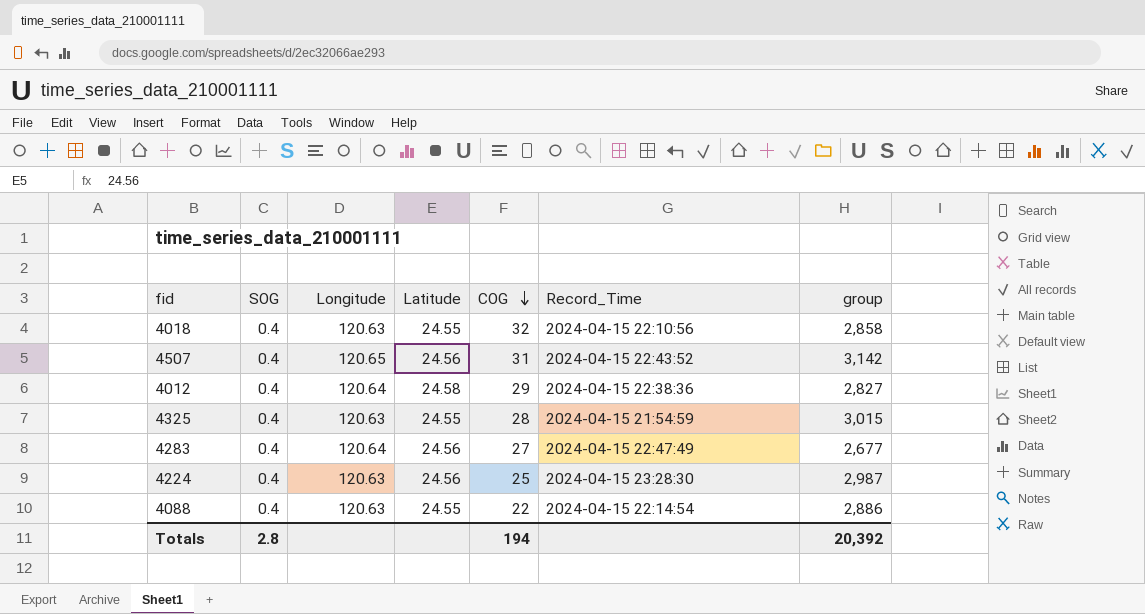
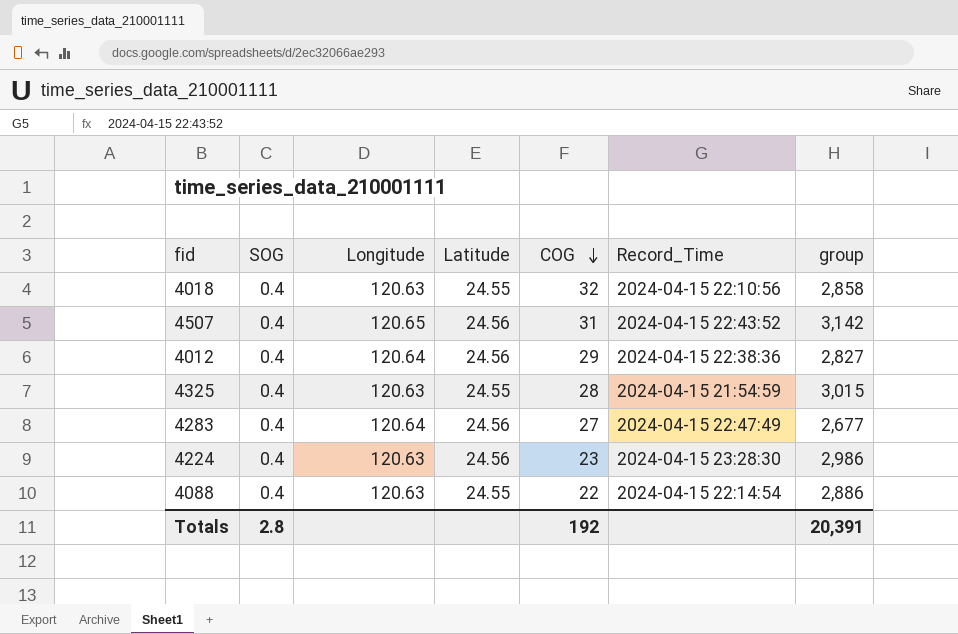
4012 | Latitude: 24.58 -> 24.56
4224 | COG: 25 -> 23
4224 | group: 2,987 -> 2,986
Totals | COG: 194 -> 192
Totals | group: 20,392 -> 20,391

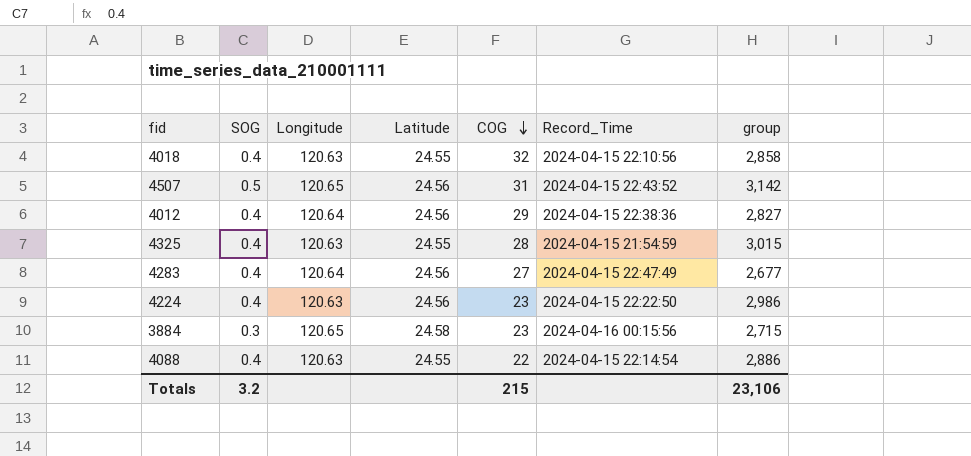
4507 | SOG: 0.4 -> 0.5
4224 | Record_Time: 2024-04-15 23:28:30 -> 2024-04-15 22:22:50
row 3884: none -> 0.3 | 120.65 | 24.58 | 23 | 2024-04-16 00:15:56 | 2,715
Totals | SOG: 2.8 -> 3.2
Totals | COG: 192 -> 215
Totals | group: 20,391 -> 23,106

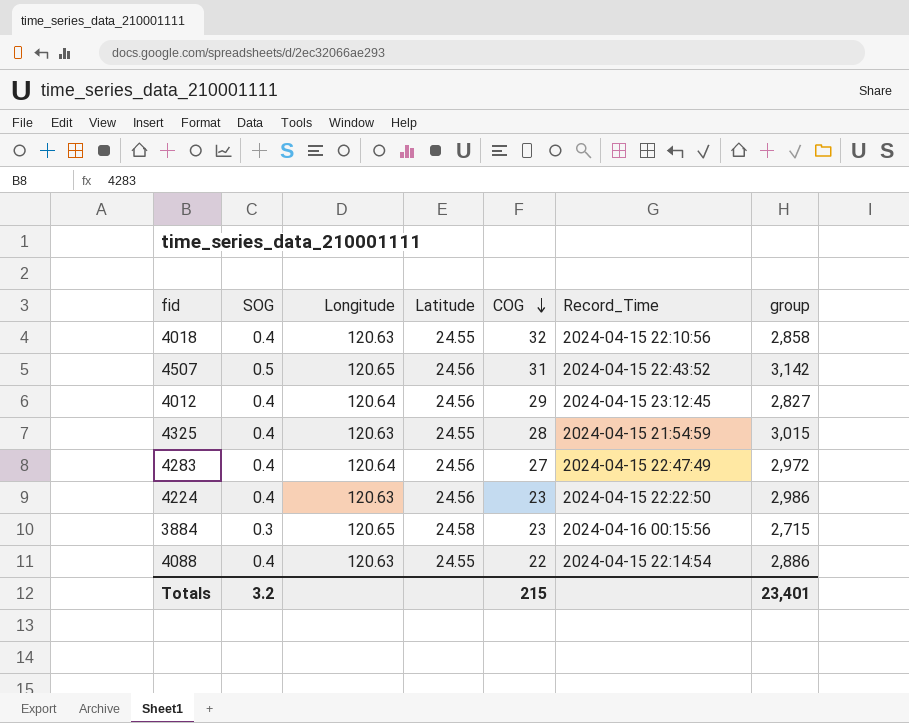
4012 | Record_Time: 2024-04-15 22:38:36 -> 2024-04-15 23:12:45
4283 | group: 2,677 -> 2,972
Totals | group: 23,106 -> 23,401

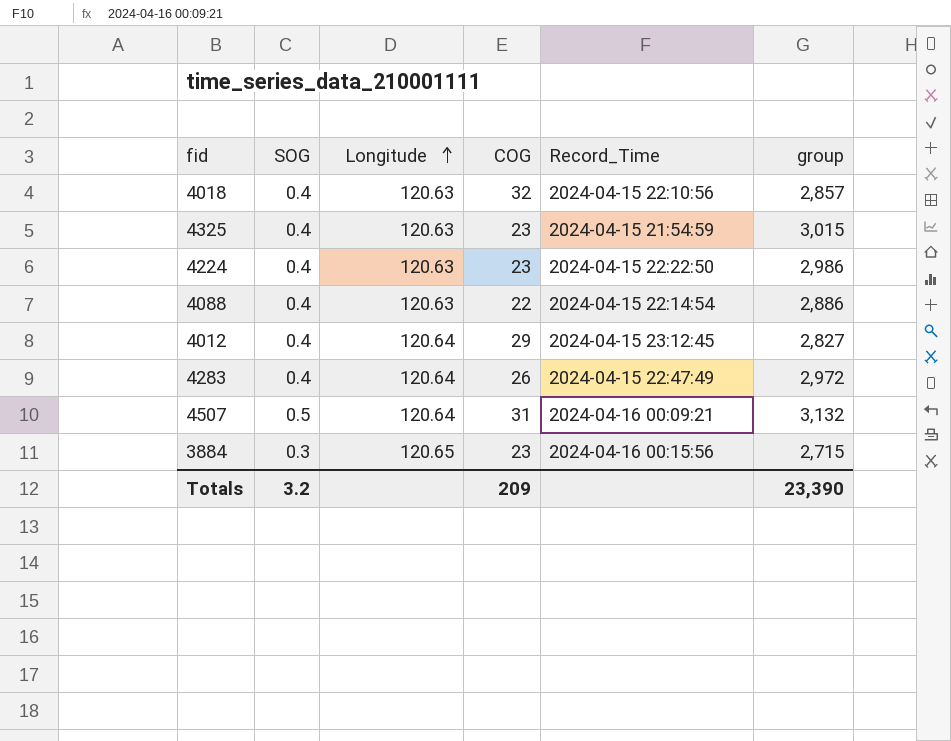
row order: COG descending -> Longitude ascending
column Latitude | position: 4 -> none
4018 | group: 2,858 -> 2,857
4325 | COG: 28 -> 23
4283 | COG: 27 -> 26
4507 | Longitude: 120.65 -> 120.64
4507 | Record_Time: 2024-04-15 22:43:52 -> 2024-04-16 00:09:21
4507 | group: 3,142 -> 3,132
Totals | COG: 215 -> 209
Totals | group: 23,401 -> 23,390

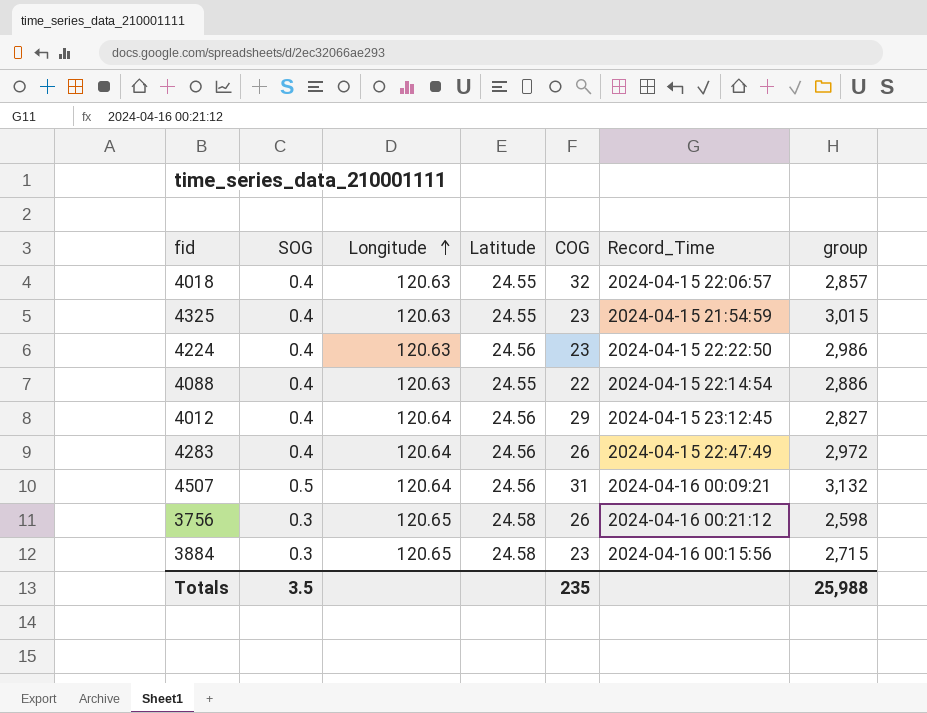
column Latitude | position: none -> 4
4018 | Record_Time: 2024-04-15 22:10:56 -> 2024-04-15 22:06:57
row 3756: none -> 0.3 | 120.65 | 24.58 | 26 | 2024-04-16 00:21:12 | 2,598
Totals | SOG: 3.2 -> 3.5
Totals | COG: 209 -> 235
Totals | group: 23,390 -> 25,988

